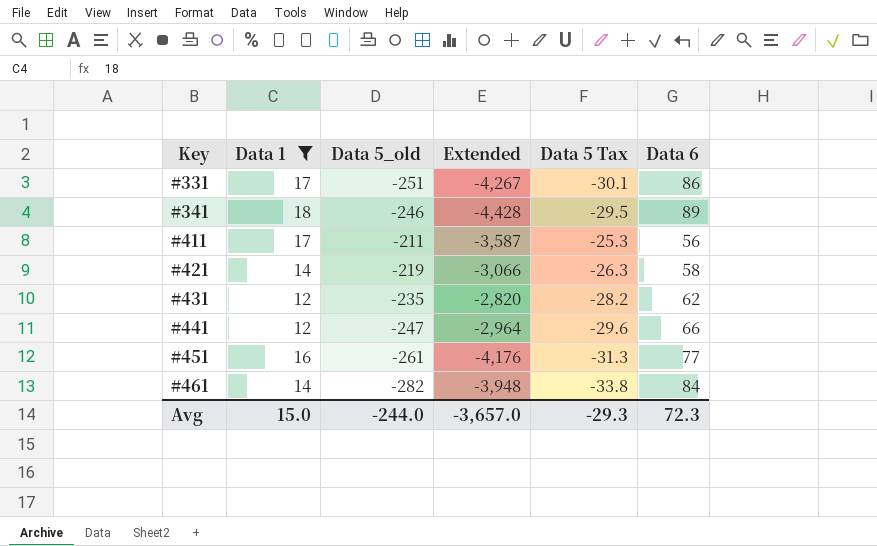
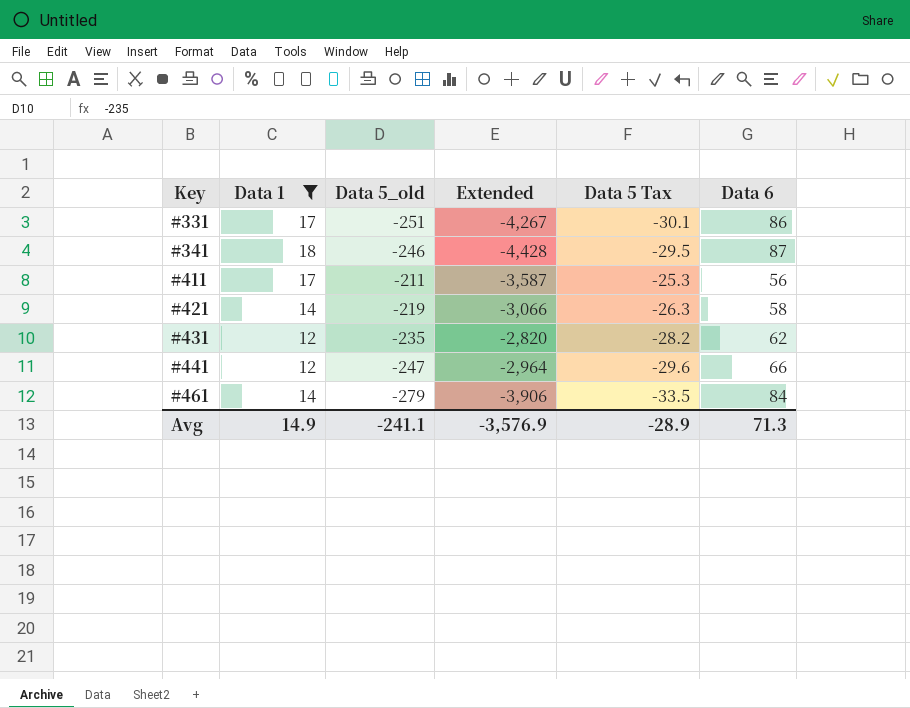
row #451: 16 | -261 | -4,176 | -31.3 | 77 -> none
#341 | Data 6: 89 -> 87
#461 | Data 5_old: -282 -> -279
#461 | Extended: -3,948 -> -3,906
#461 | Data 5 Tax: -33.8 -> -33.5
Avg | Data 1: 15.0 -> 14.9
Avg | Data 5_old: -244.0 -> -241.1
Avg | Extended: -3,657.0 -> -3,576.9
Avg | Data 5 Tax: -29.3 -> -28.9
Avg | Data 6: 72.3 -> 71.3

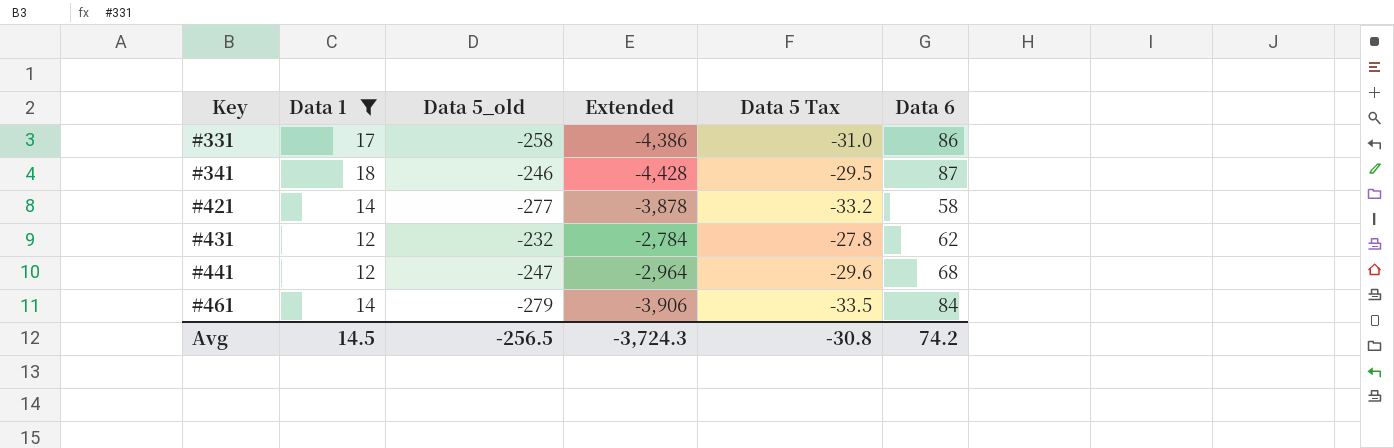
row #411: 17 | -211 | -3,587 | -25.3 | 56 -> none
#331 | Data 5_old: -251 -> -258
#331 | Extended: -4,267 -> -4,386
#331 | Data 5 Tax: -30.1 -> -31.0
#421 | Data 5_old: -219 -> -277
#421 | Extended: -3,066 -> -3,878
#421 | Data 5 Tax: -26.3 -> -33.2
#431 | Data 5_old: -235 -> -232
#431 | Extended: -2,820 -> -2,784
#431 | Data 5 Tax: -28.2 -> -27.8
#441 | Data 6: 66 -> 68
Avg | Data 1: 14.9 -> 14.5
Avg | Data 5_old: -241.1 -> -256.5
Avg | Extended: -3,576.9 -> -3,724.3
Avg | Data 5 Tax: -28.9 -> -30.8
Avg | Data 6: 71.3 -> 74.2

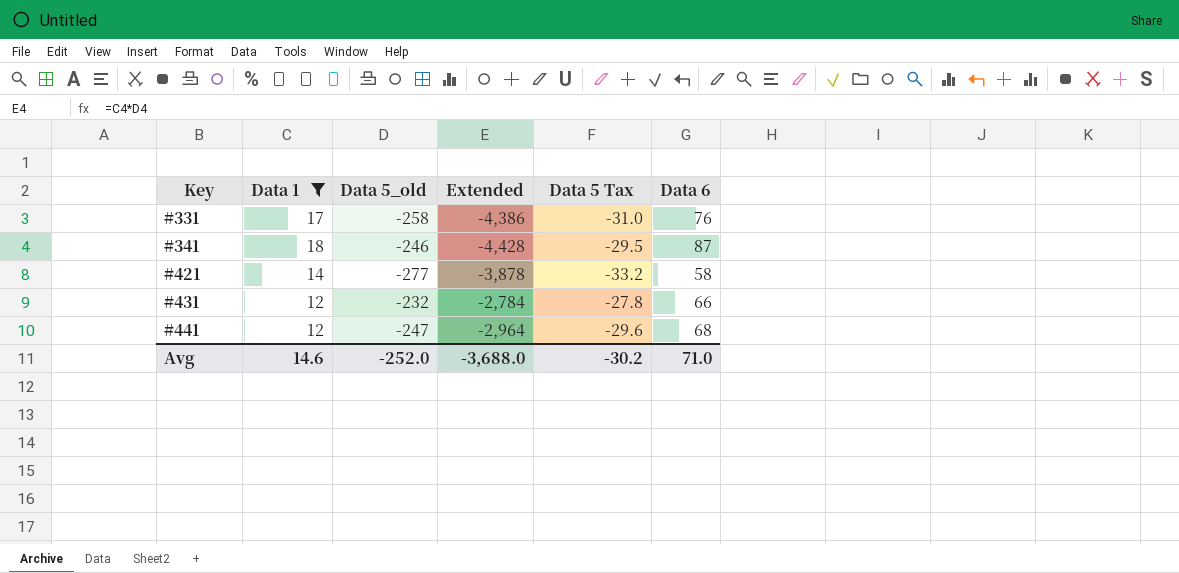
row #461: 14 | -279 | -3,906 | -33.5 | 84 -> none
#331 | Data 6: 86 -> 76
#431 | Data 6: 62 -> 66
Avg | Data 1: 14.5 -> 14.6
Avg | Data 5_old: -256.5 -> -252.0
Avg | Extended: -3,724.3 -> -3,688.0
Avg | Data 5 Tax: -30.8 -> -30.2
Avg | Data 6: 74.2 -> 71.0

